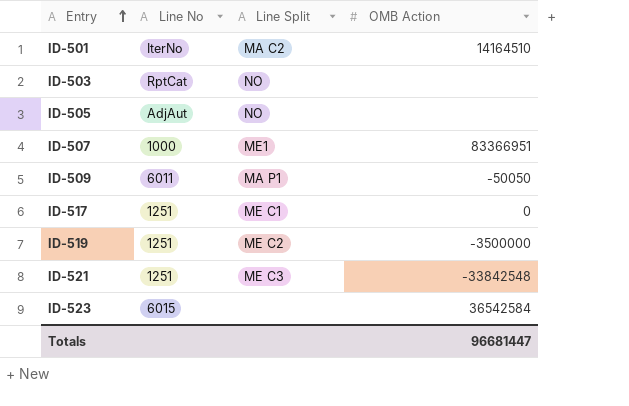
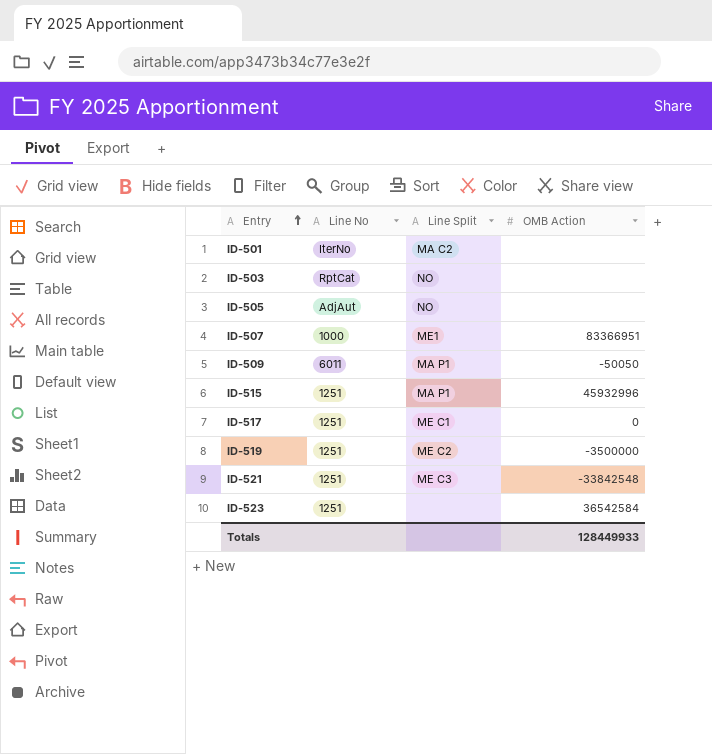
ID-501 | OMB Action: 14164510 -> none
row ID-515: none -> 1251 | MA P1 | 45932996
ID-523 | Line No: 6015 -> 1251
Totals | OMB Action: 96681447 -> 128449933

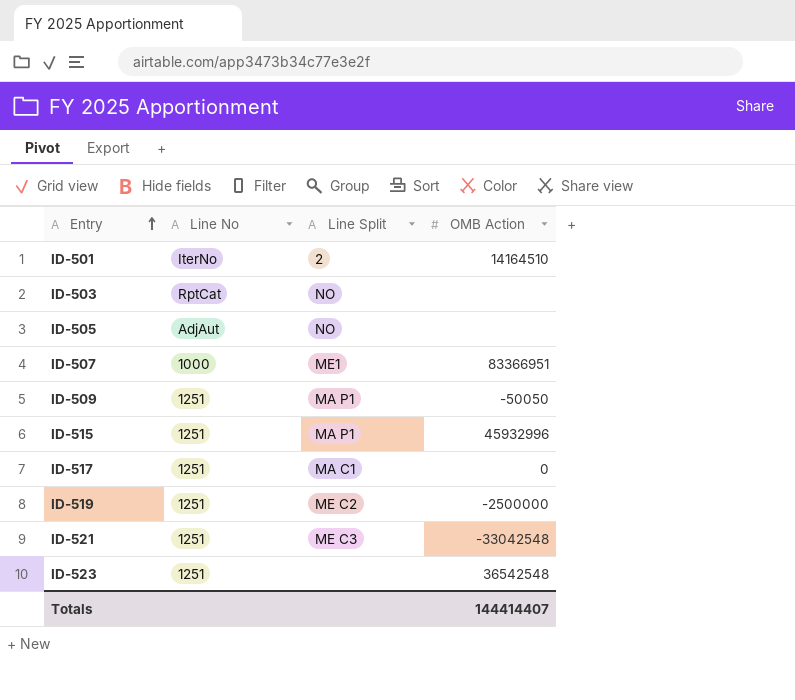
ID-501 | Line Split: MA C2 -> 2
ID-501 | OMB Action: none -> 14164510
ID-509 | Line No: 6011 -> 1251
ID-517 | Line Split: ME C1 -> MA C1
ID-519 | OMB Action: -3500000 -> -2500000
ID-521 | OMB Action: -33842548 -> -33042548
ID-523 | OMB Action: 36542584 -> 36542548
Totals | OMB Action: 128449933 -> 144414407

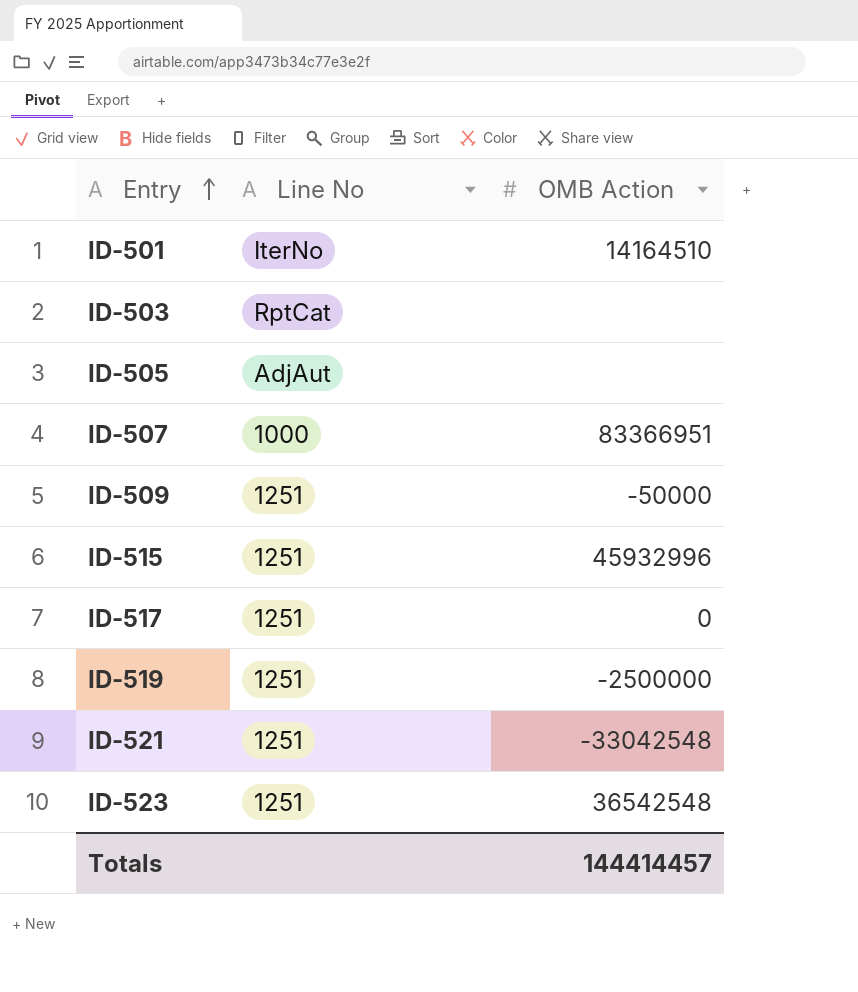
column Line Split | position: 3 -> none
ID-509 | OMB Action: -50050 -> -50000
Totals | OMB Action: 144414407 -> 144414457

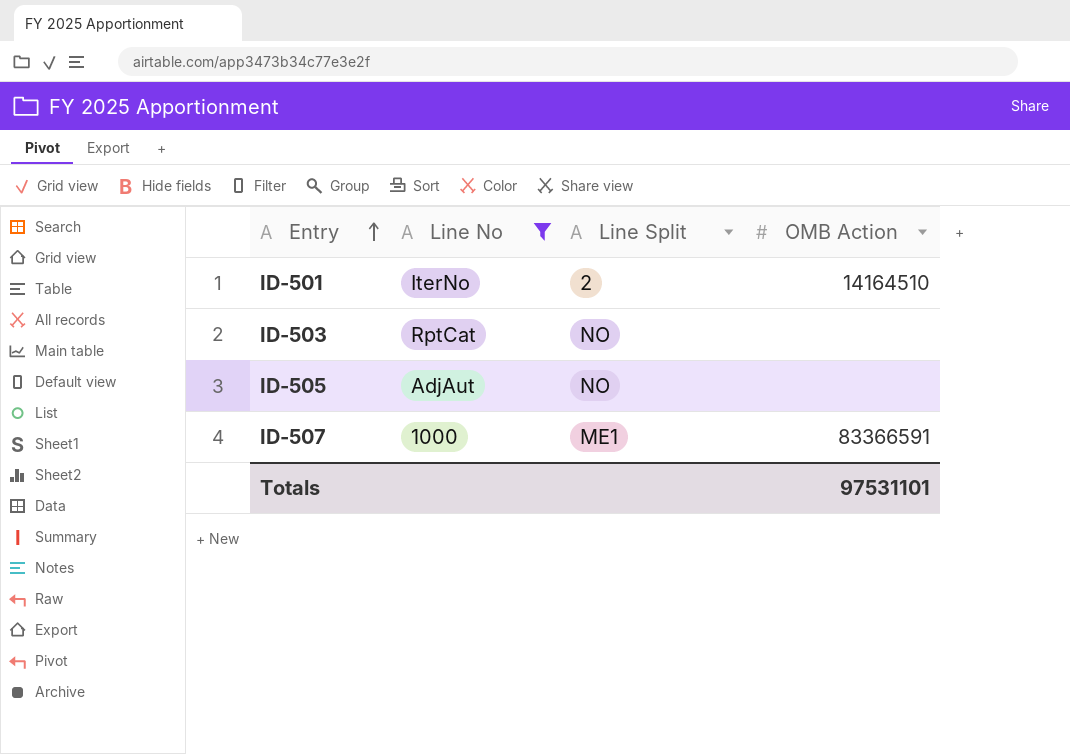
filter: none -> Line No != 1251
column Line Split | position: none -> 3
ID-507 | OMB Action: 83366951 -> 83366591
Totals | OMB Action: 144414457 -> 97531101

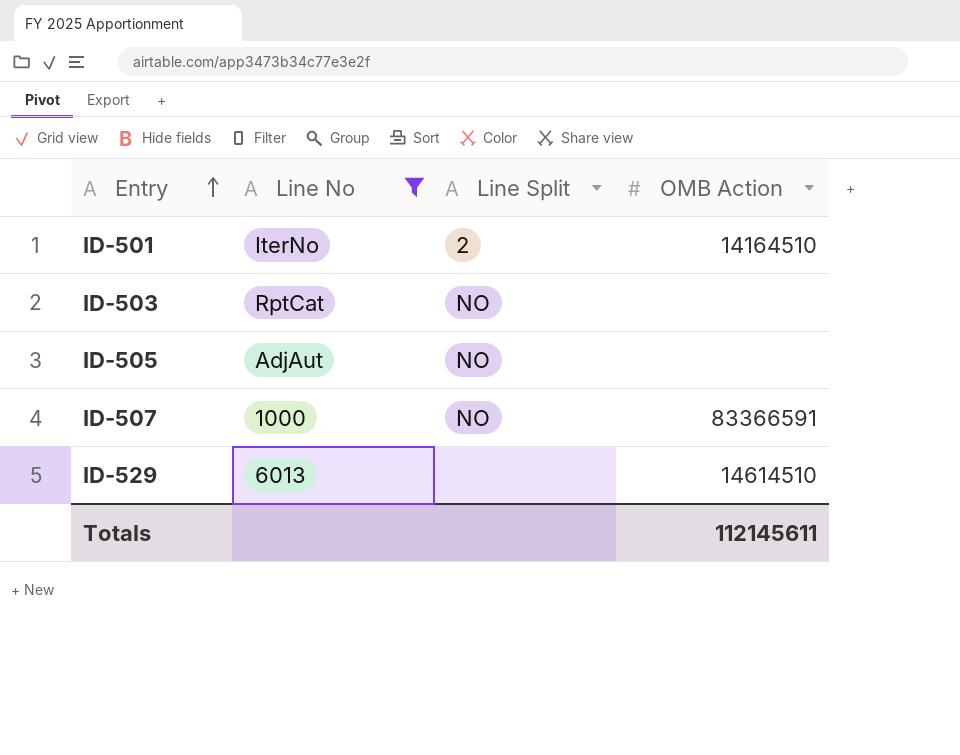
ID-507 | Line Split: ME1 -> NO
row ID-529: none -> 6013 | none | 14614510
Totals | OMB Action: 97531101 -> 112145611

